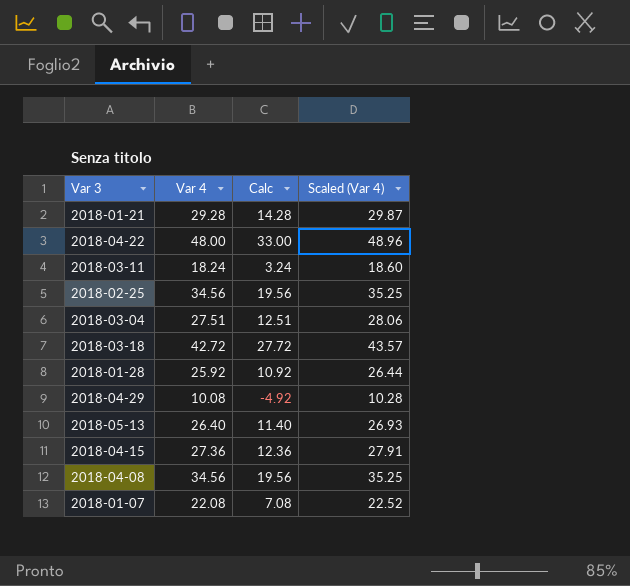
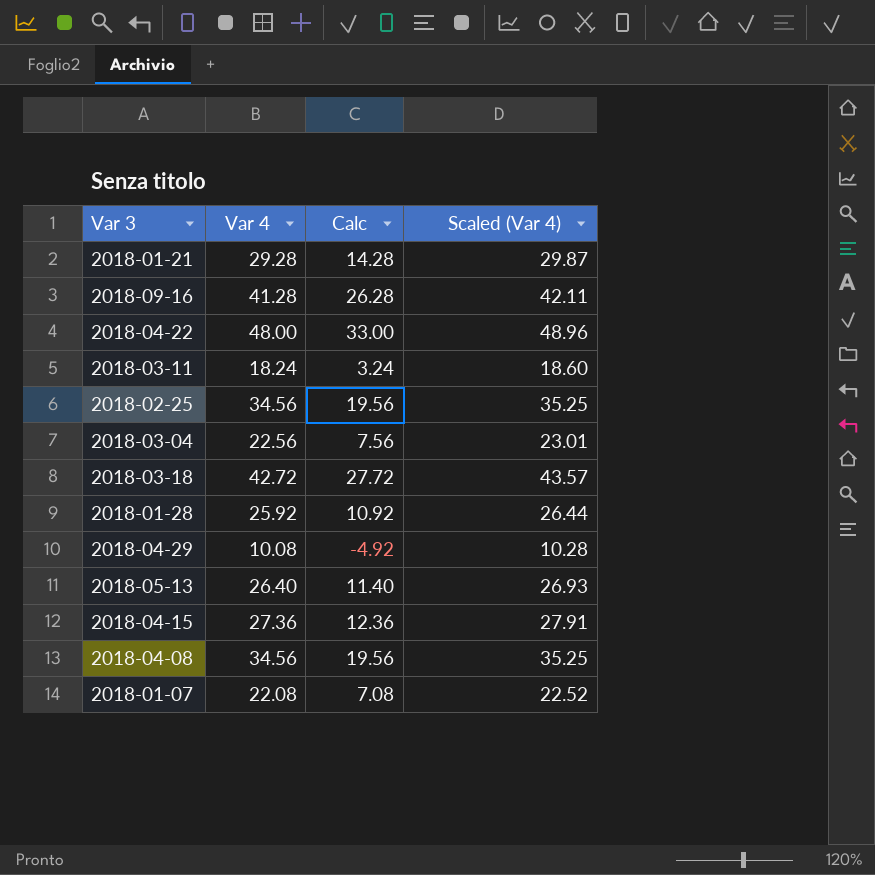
row 2018-09-16: none -> 41.28 | 26.28 | 42.11
2018-03-04 | Var 4: 27.51 -> 22.56
2018-03-04 | Calc: 12.51 -> 7.56
2018-03-04 | Scaled (Var 4): 28.06 -> 23.01

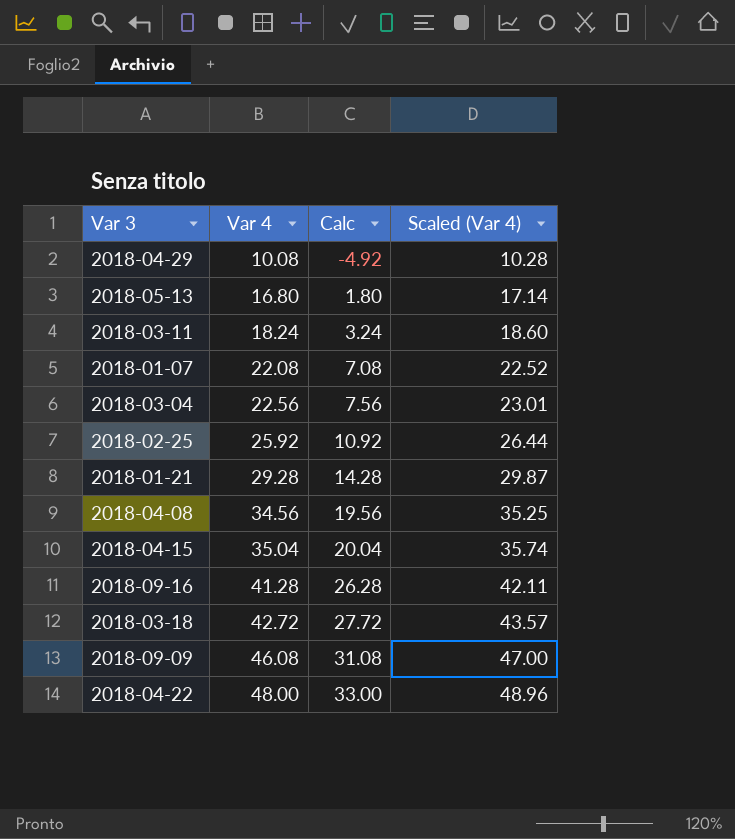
row order: none -> Var 4 ascending
row 2018-01-28: 25.92 | 10.92 | 26.44 -> none
2018-05-13 | Var 4: 26.40 -> 16.80
2018-05-13 | Calc: 11.40 -> 1.80
2018-05-13 | Scaled (Var 4): 26.93 -> 17.14
2018-02-25 | Var 4: 34.56 -> 25.92
2018-02-25 | Calc: 19.56 -> 10.92
2018-02-25 | Scaled (Var 4): 35.25 -> 26.44
2018-04-15 | Var 4: 27.36 -> 35.04
2018-04-15 | Calc: 12.36 -> 20.04
2018-04-15 | Scaled (Var 4): 27.91 -> 35.74
row 2018-09-09: none -> 46.08 | 31.08 | 47.00

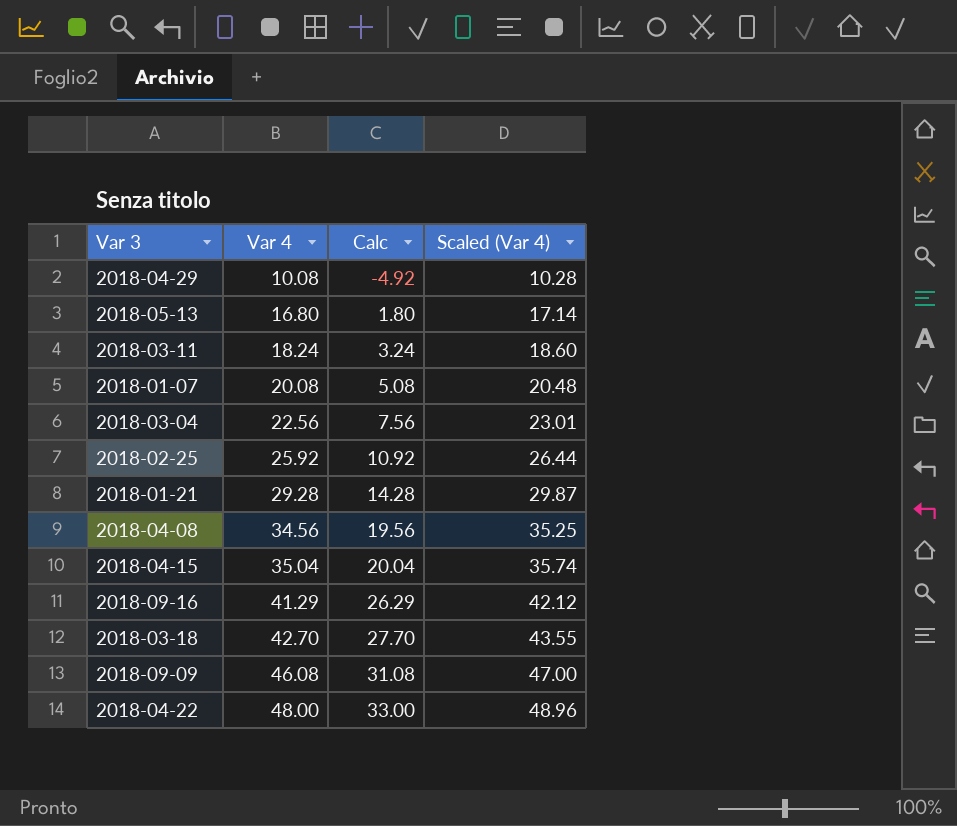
2018-01-07 | Var 4: 22.08 -> 20.08
2018-01-07 | Calc: 7.08 -> 5.08
2018-01-07 | Scaled (Var 4): 22.52 -> 20.48
2018-09-16 | Var 4: 41.28 -> 41.29
2018-09-16 | Calc: 26.28 -> 26.29
2018-09-16 | Scaled (Var 4): 42.11 -> 42.12
2018-03-18 | Var 4: 42.72 -> 42.70
2018-03-18 | Calc: 27.72 -> 27.70
2018-03-18 | Scaled (Var 4): 43.57 -> 43.55

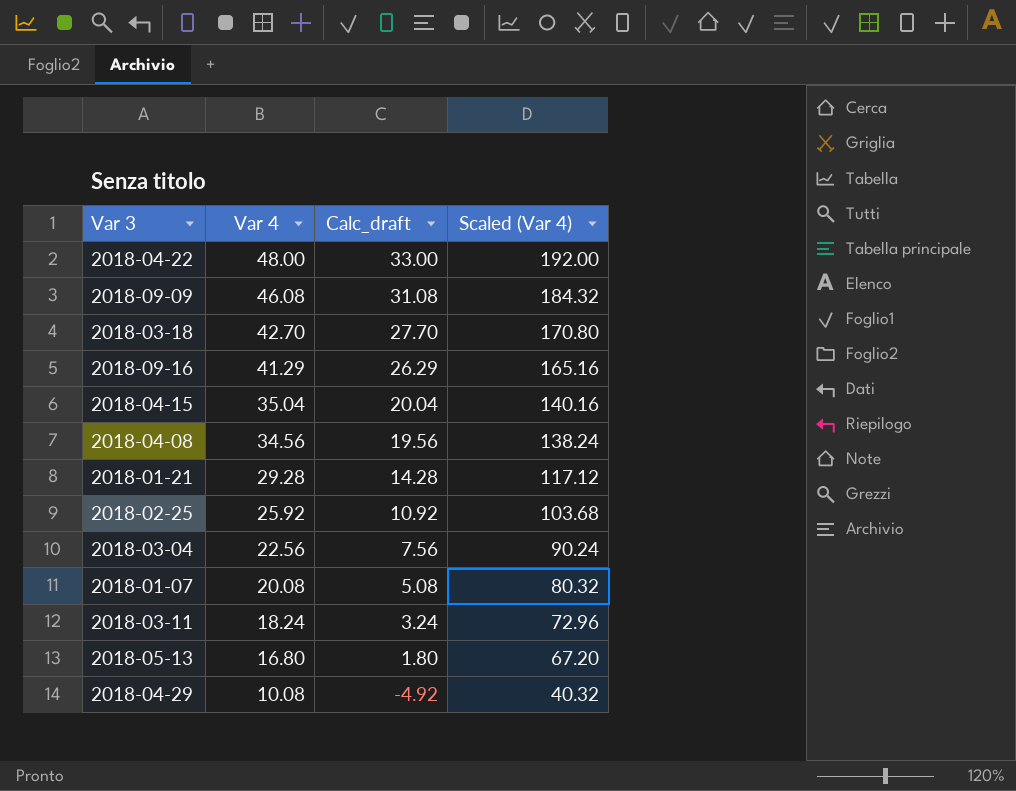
row order: Var 4 ascending -> Var 4 descending
column name: Calc -> Calc_draft
column Scaled (Var 4) | formula: [Var 4] * 1.02 -> [Var 4] * 4

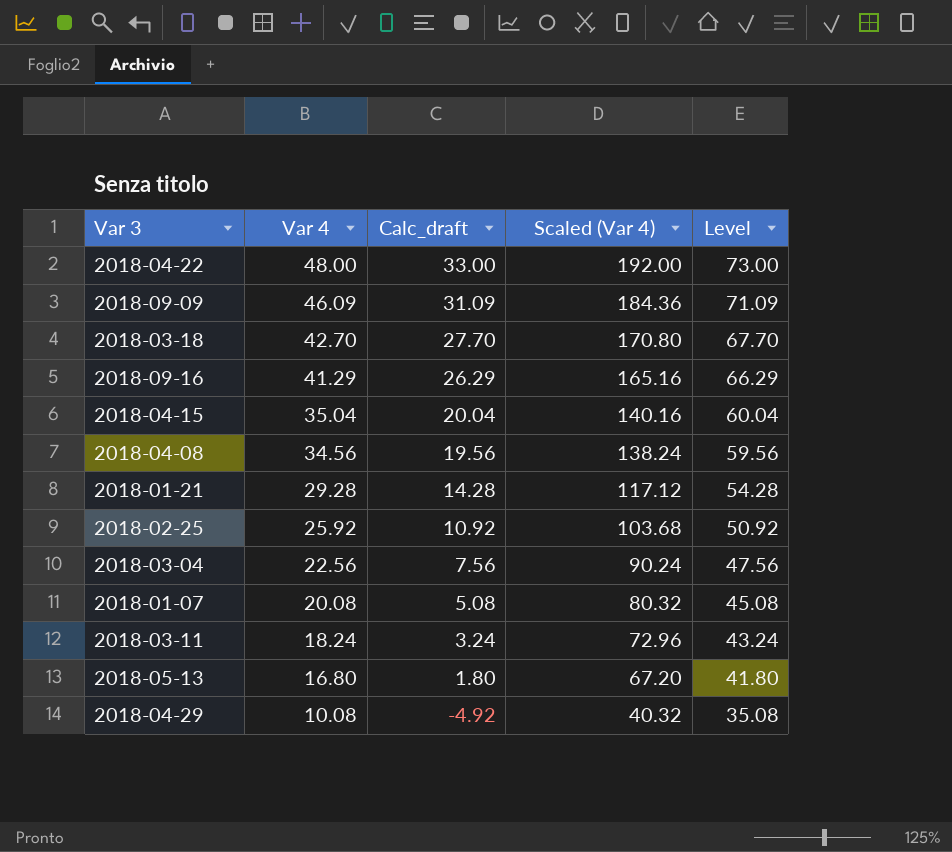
column Level | formula: none -> [Var 4] + 25
2018-09-09 | Var 4: 46.08 -> 46.09
2018-09-09 | Calc_draft: 31.08 -> 31.09
2018-09-09 | Scaled (Var 4): 184.32 -> 184.36

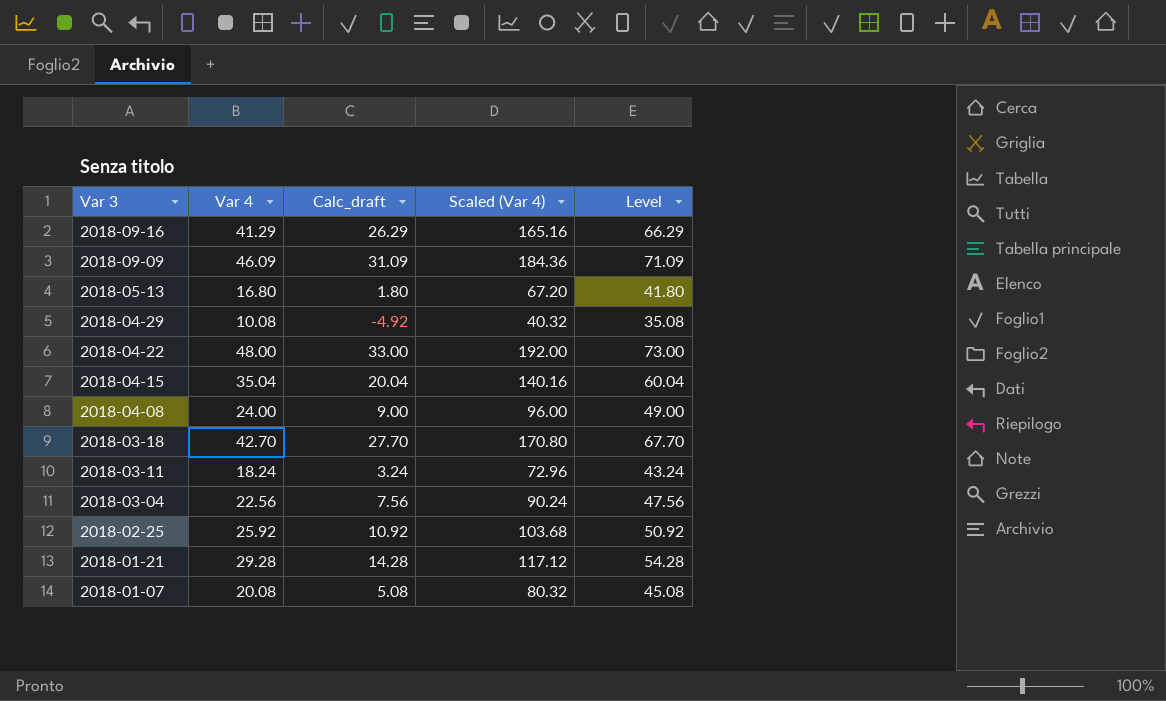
row order: Var 4 descending -> Var 3 descending
2018-04-08 | Var 4: 34.56 -> 24.00
2018-04-08 | Calc_draft: 19.56 -> 9.00
2018-04-08 | Scaled (Var 4): 138.24 -> 96.00
2018-04-08 | Level: 59.56 -> 49.00

